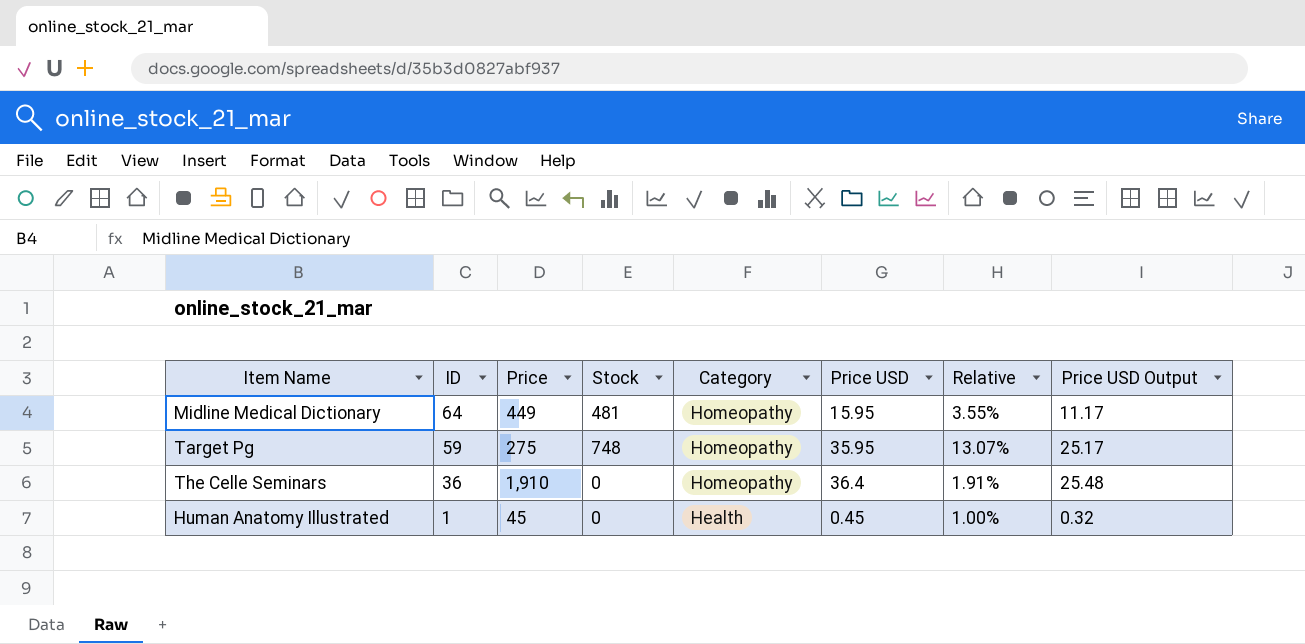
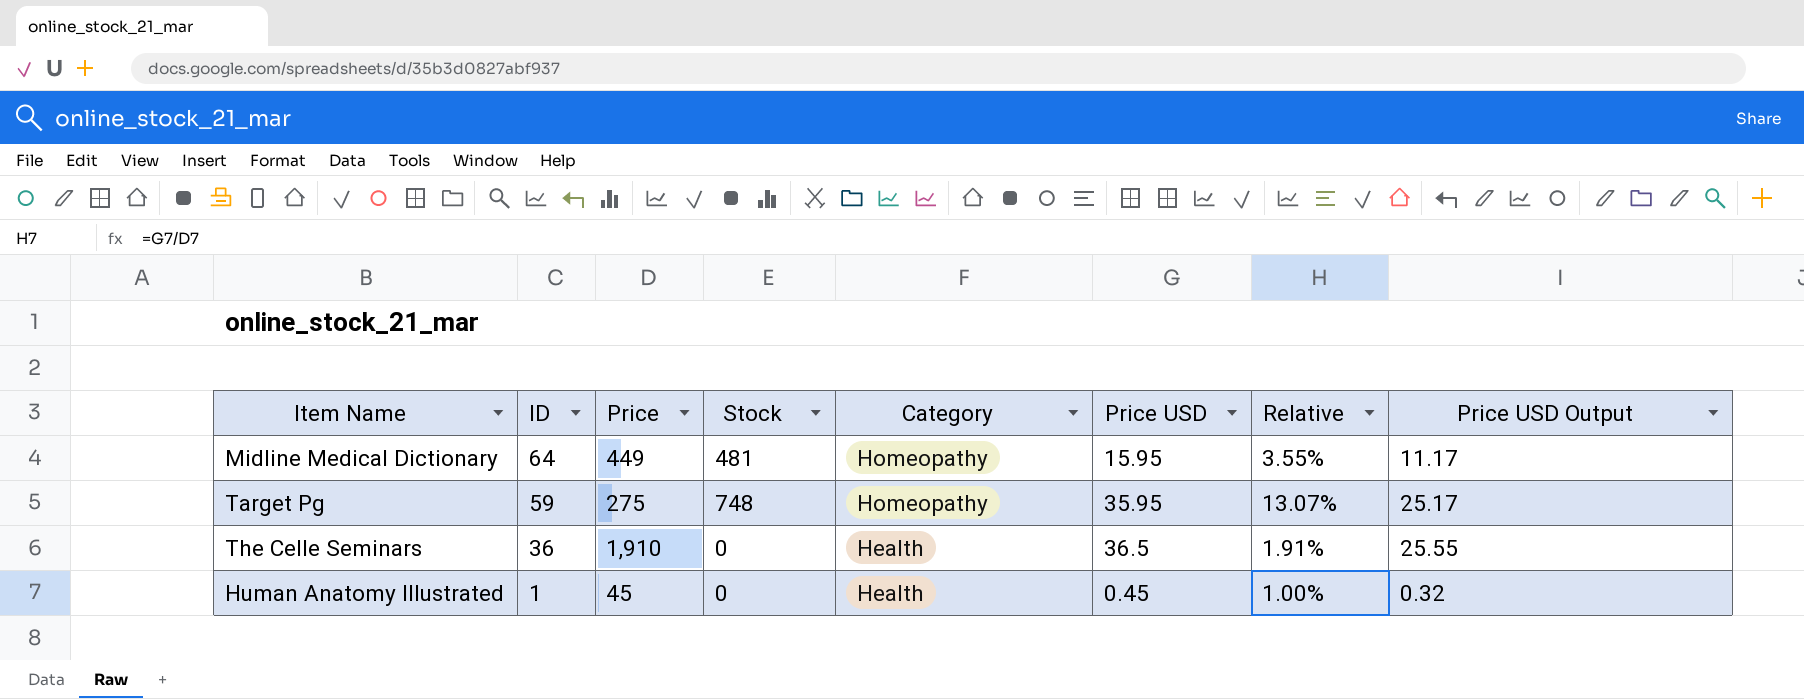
The Celle Seminars | Category: Homeopathy -> Health
The Celle Seminars | Price USD: 36.4 -> 36.5
The Celle Seminars | Price USD Output: 25.48 -> 25.55

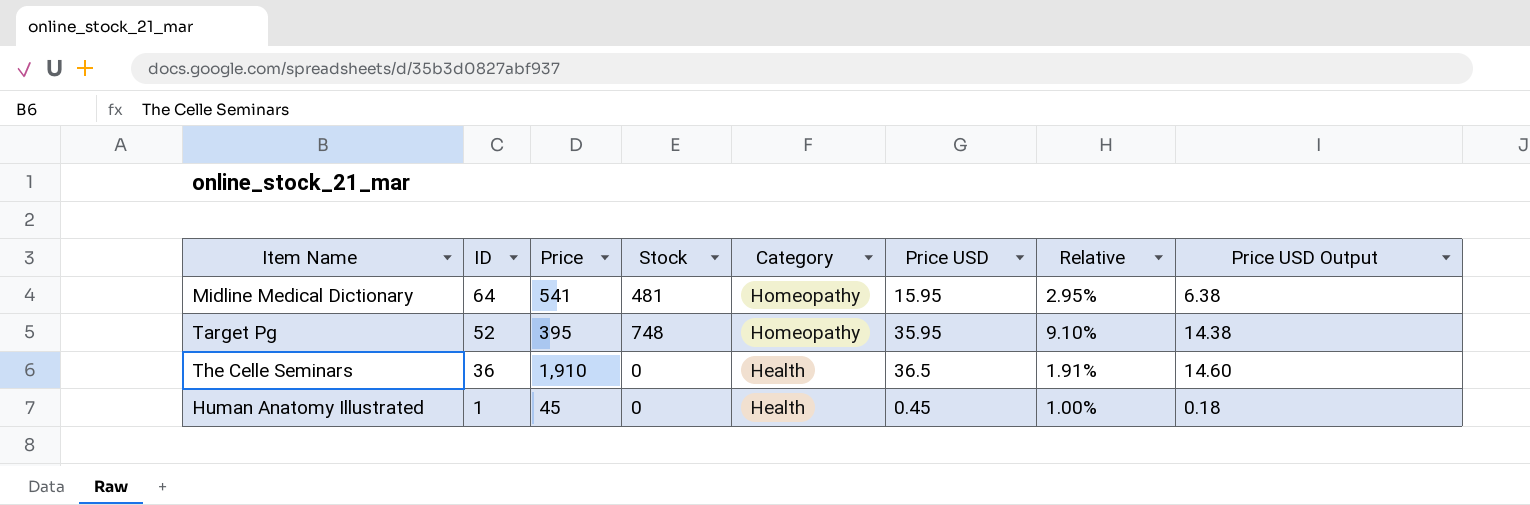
column Price USD Output | formula: [Price USD] * 0.7 -> [Price USD] * 0.4
Midline Medical Dictionary | Price: 449 -> 541
Midline Medical Dictionary | Relative: 3.55% -> 2.95%
Target Pg | ID: 59 -> 52
Target Pg | Price: 275 -> 395
Target Pg | Relative: 13.07% -> 9.10%

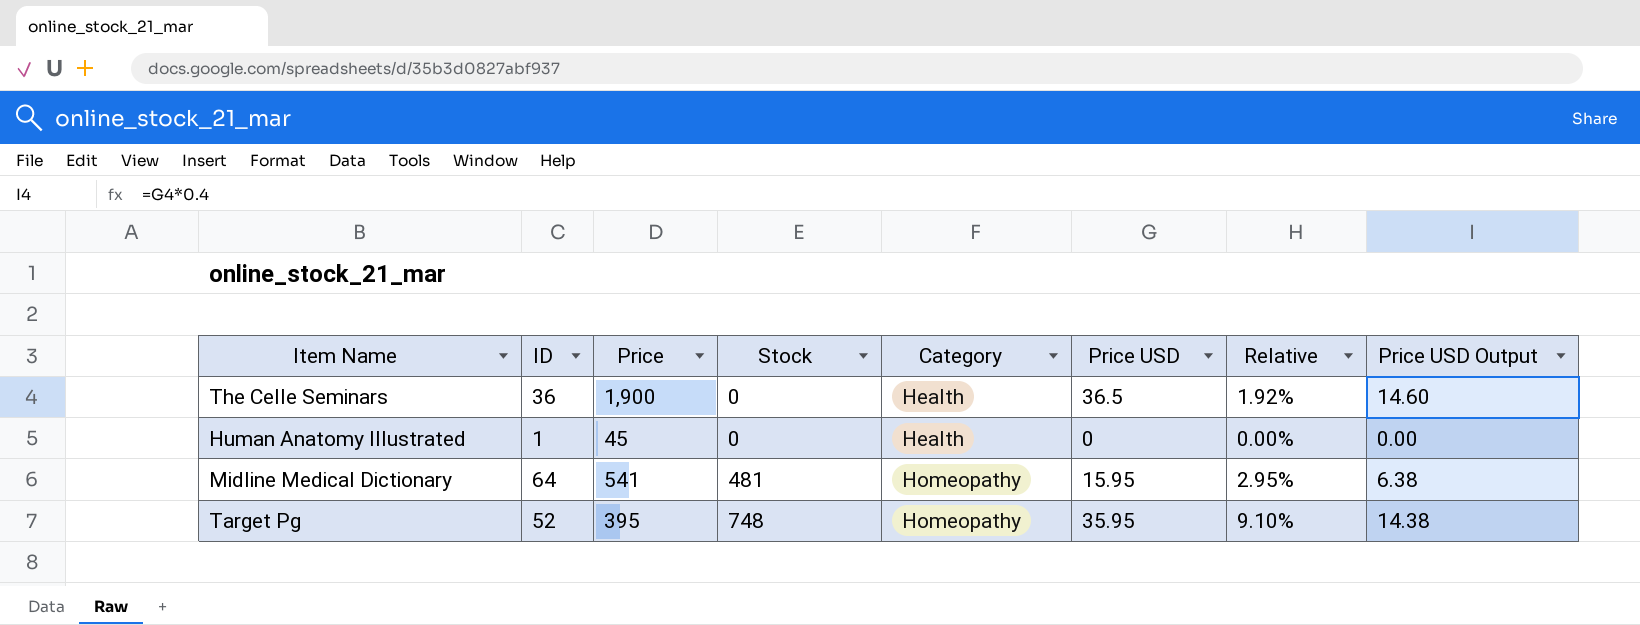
row order: ID descending -> Stock ascending
The Celle Seminars | Price: 1,910 -> 1,900
The Celle Seminars | Relative: 1.91% -> 1.92%
Human Anatomy Illustrated | Price USD: 0.45 -> 0
Human Anatomy Illustrated | Relative: 1.00% -> 0.00%
Human Anatomy Illustrated | Price USD Output: 0.18 -> 0.00

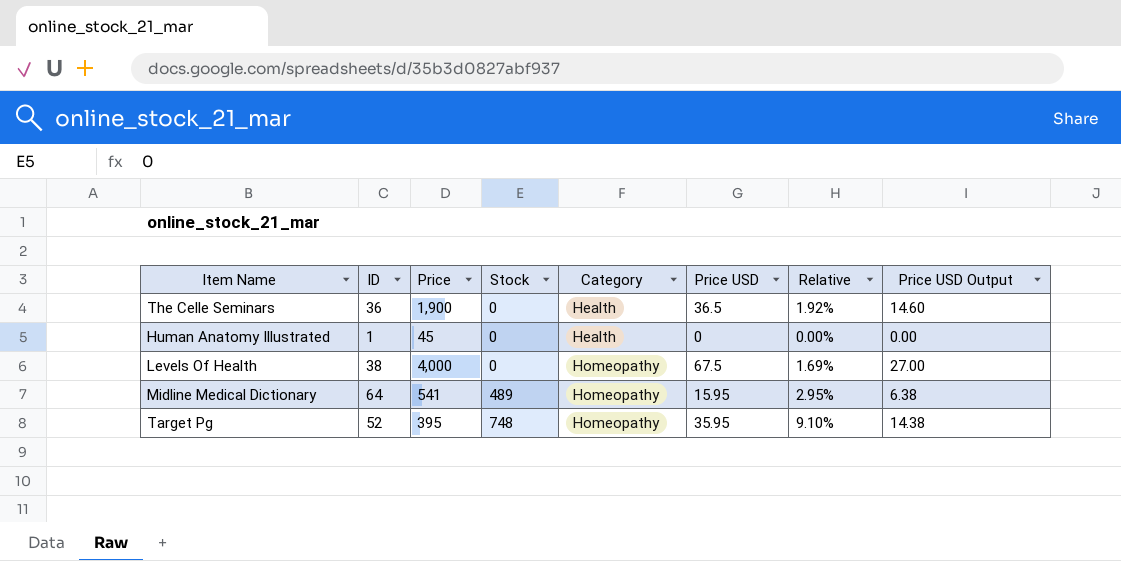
row Levels Of Health: none -> 38 | 4,000 | 0 | Homeopathy | 67.5 | 1.69% | 27.00
Midline Medical Dictionary | Stock: 481 -> 489

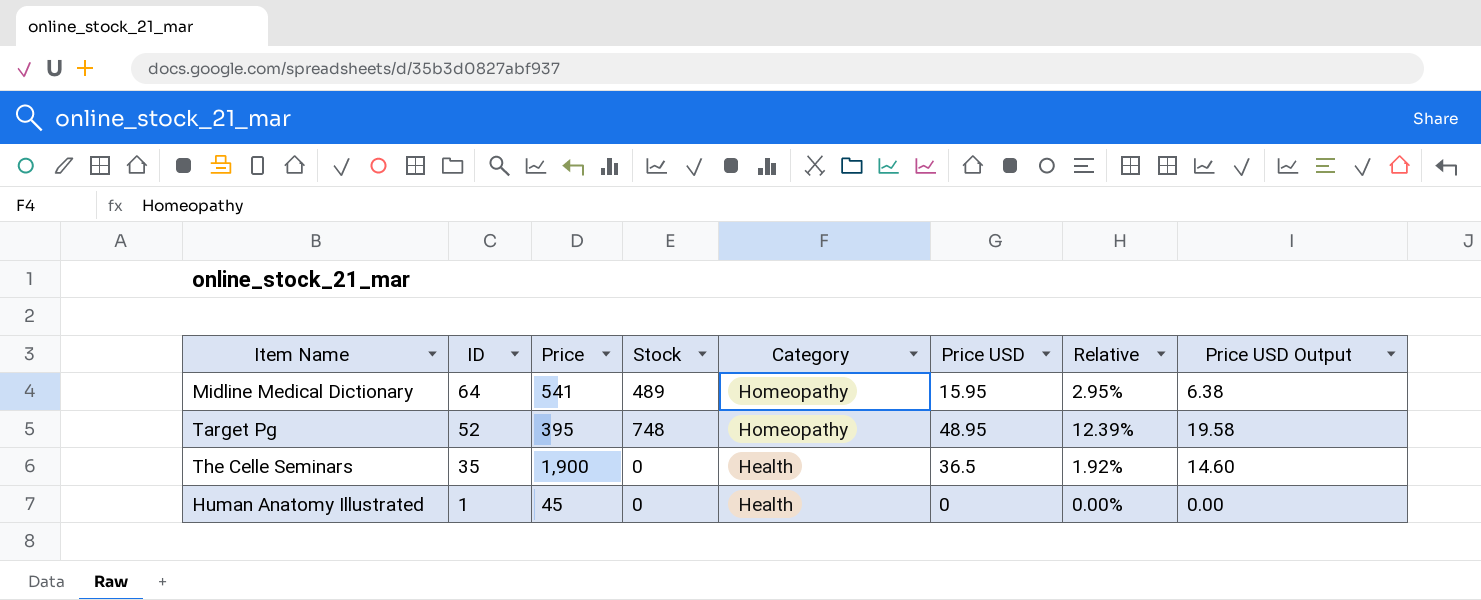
row order: Stock ascending -> ID descending
row Levels Of Health: 38 | 4,000 | 0 | Homeopathy | 67.5 | 1.69% | 27.00 -> none
Target Pg | Price USD: 35.95 -> 48.95
Target Pg | Relative: 9.10% -> 12.39%
Target Pg | Price USD Output: 14.38 -> 19.58
The Celle Seminars | ID: 36 -> 35

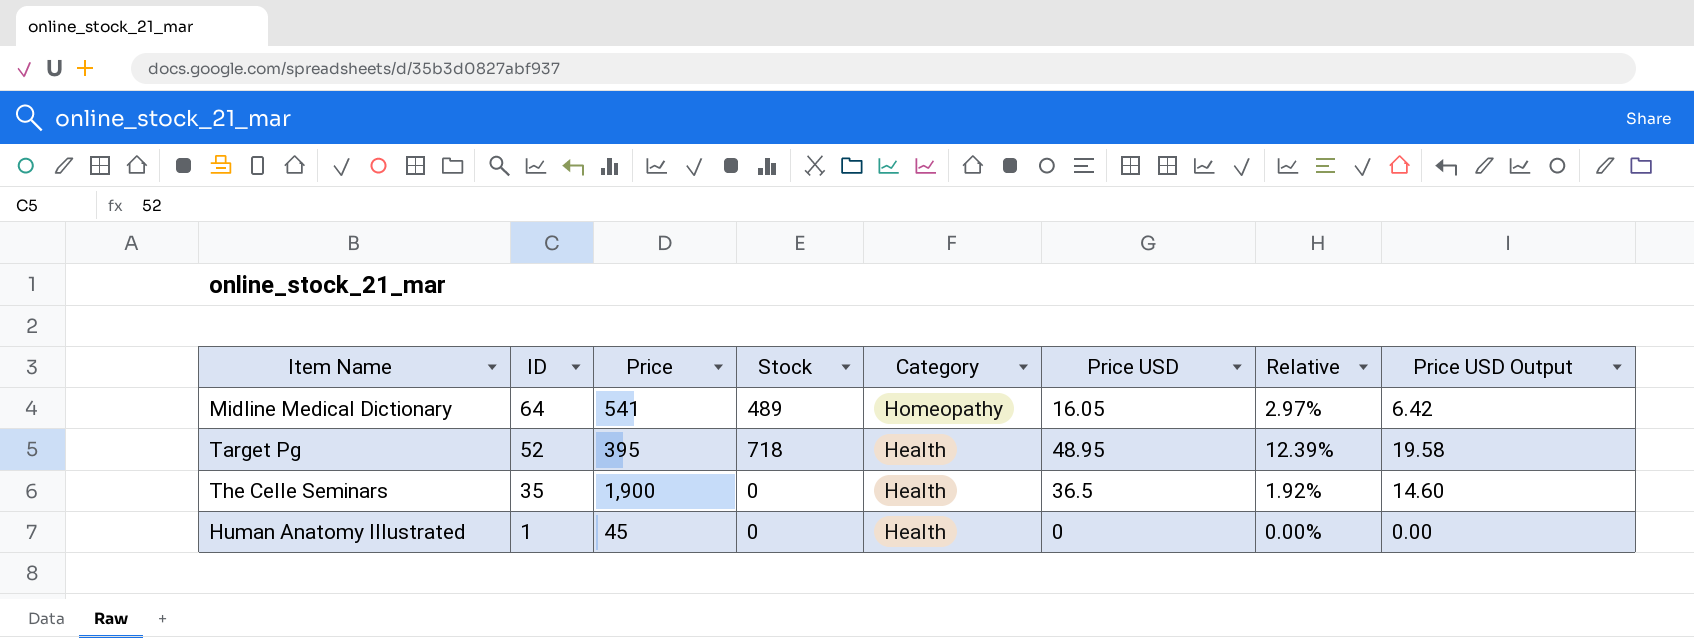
Midline Medical Dictionary | Price USD: 15.95 -> 16.05
Midline Medical Dictionary | Relative: 2.95% -> 2.97%
Midline Medical Dictionary | Price USD Output: 6.38 -> 6.42
Target Pg | Stock: 748 -> 718
Target Pg | Category: Homeopathy -> Health

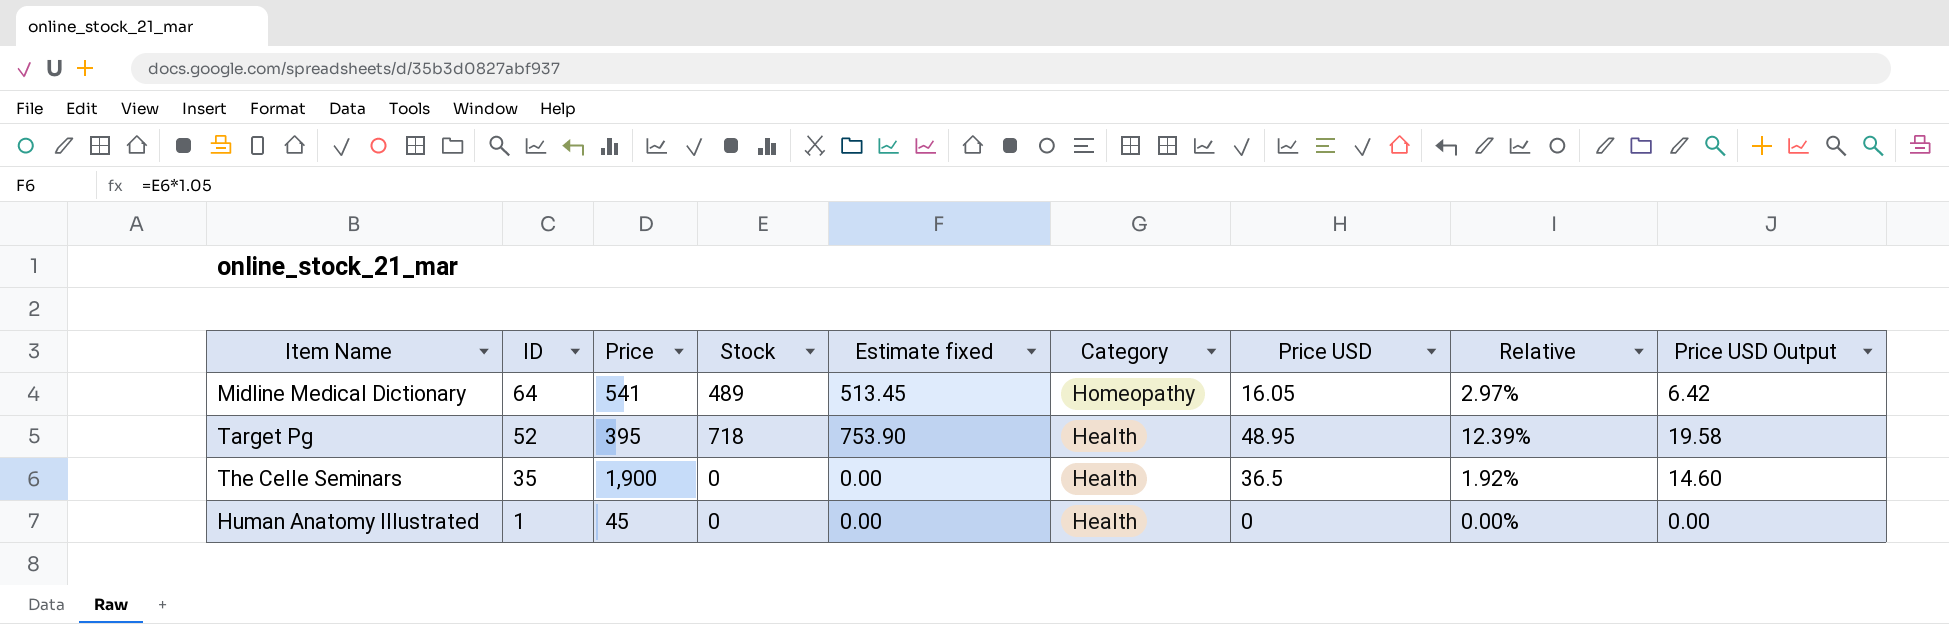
column Estimate fixed | formula: none -> [Stock] * 1.05

